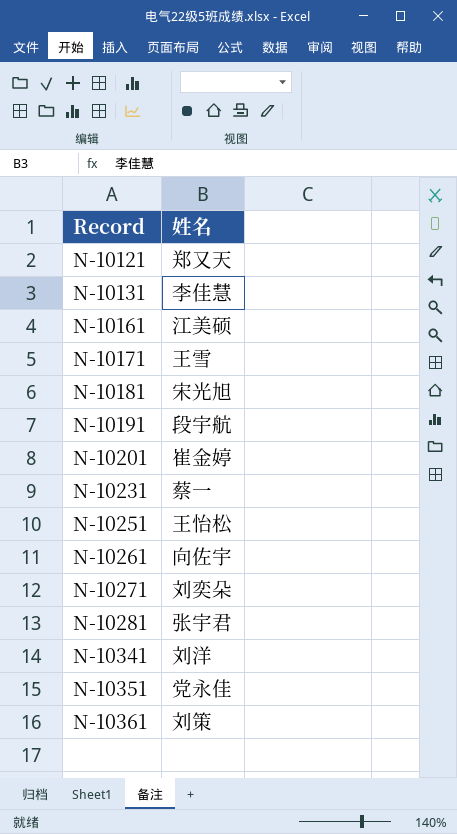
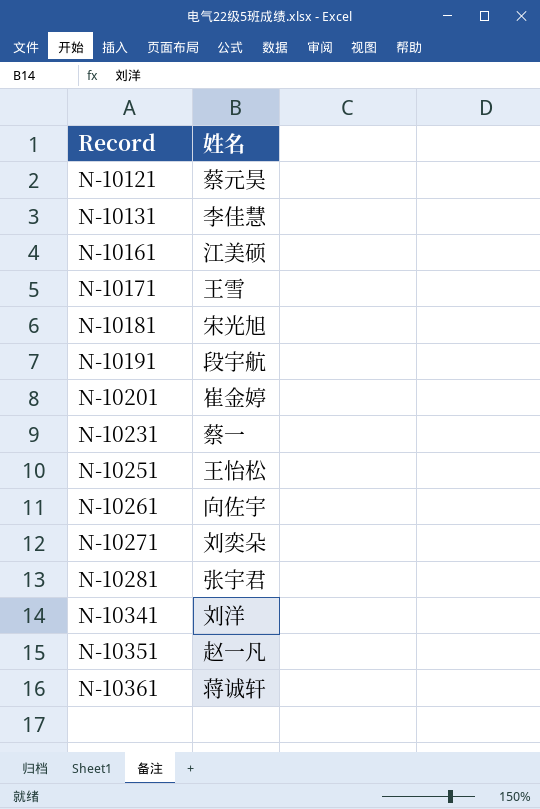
N-10121 | 姓名: 郑又天 -> 蔡元昊
N-10351 | 姓名: 党永佳 -> 赵一凡
N-10361 | 姓名: 刘策 -> 蒋诚轩

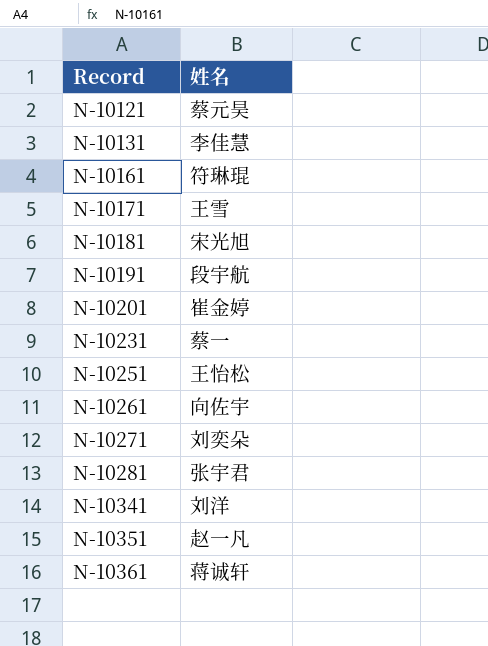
N-10161 | 姓名: 江美硕 -> 符琳琨

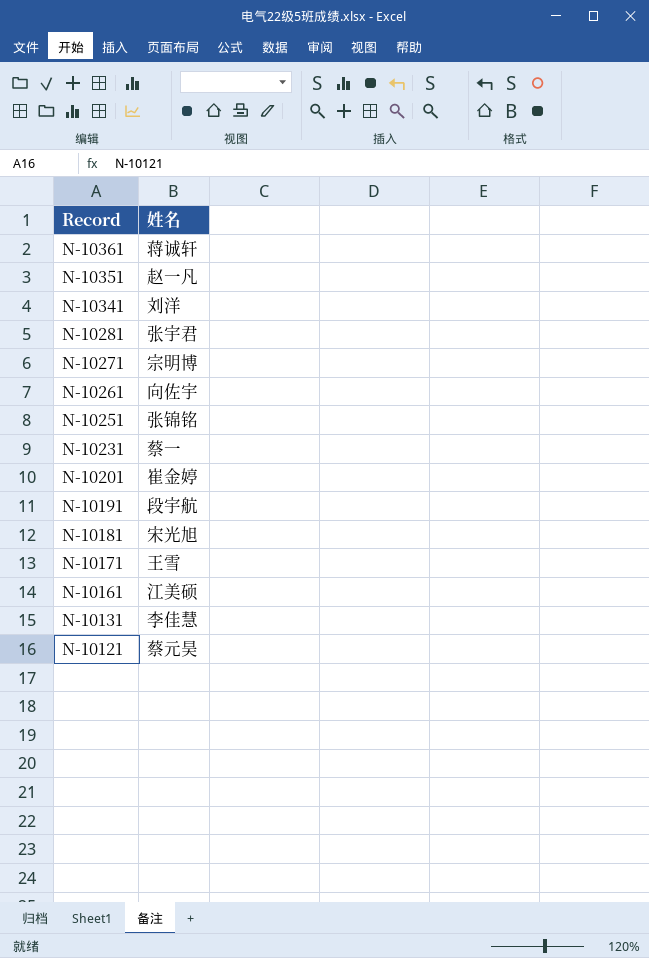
row order: Record ascending -> Record descending
N-10271 | 姓名: 刘奕朵 -> 宗明博
N-10251 | 姓名: 王怡松 -> 张锦铭
N-10161 | 姓名: 符琳琨 -> 江美硕

